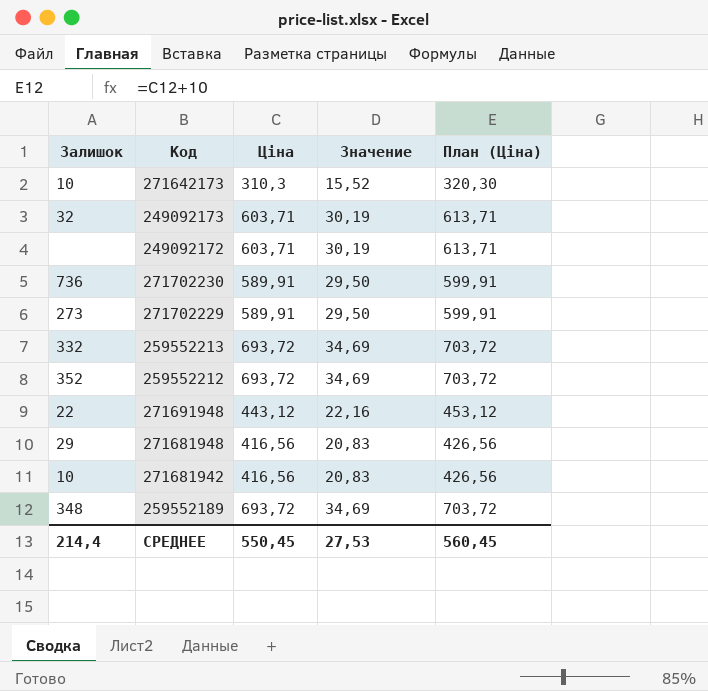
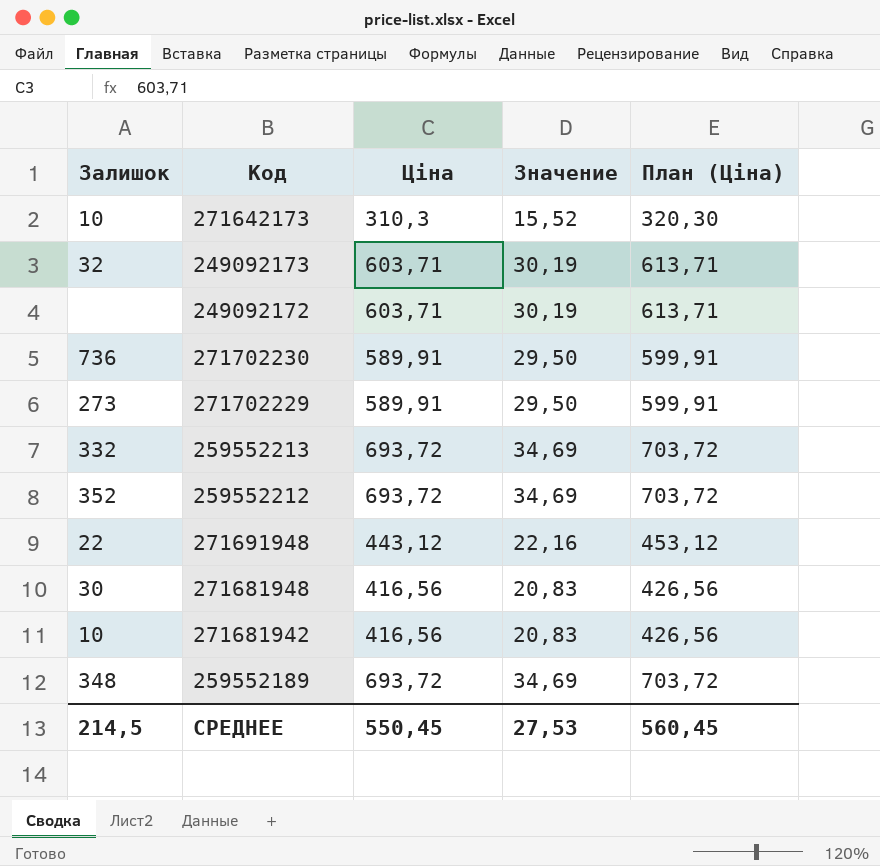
271681948 | Залишок: 29 -> 30
СРЕДНЕЕ | Залишок: 214,4 -> 214,5

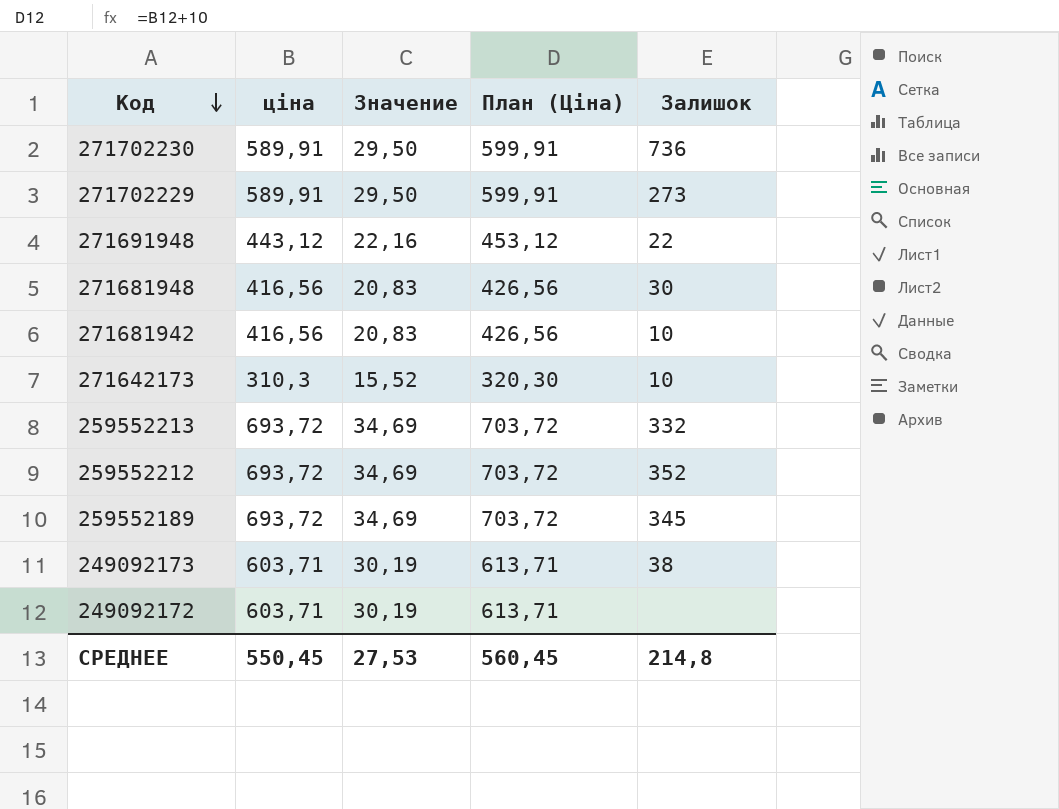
row order: none -> Код descending
column name: Ціна -> ціна
column Залишок | position: 1 -> 5
259552189 | Залишок: 348 -> 345
249092173 | Залишок: 32 -> 38
СРЕДНЕЕ | Залишок: 214,5 -> 214,8

